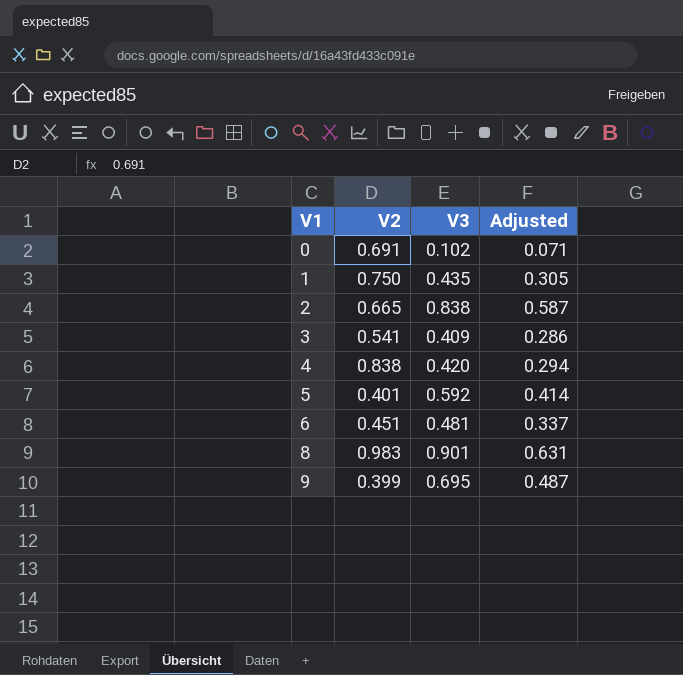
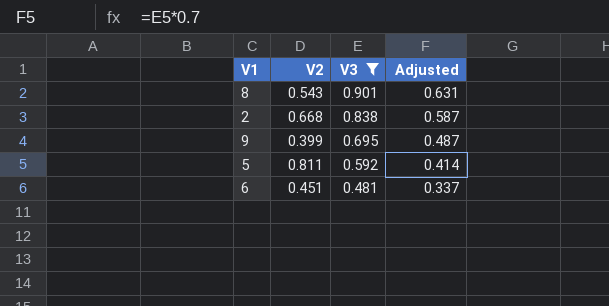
filter: none -> V3 >= 0.481
row order: V1 ascending -> V3 descending
8 | V2: 0.983 -> 0.543
2 | V2: 0.665 -> 0.668
5 | V2: 0.401 -> 0.811

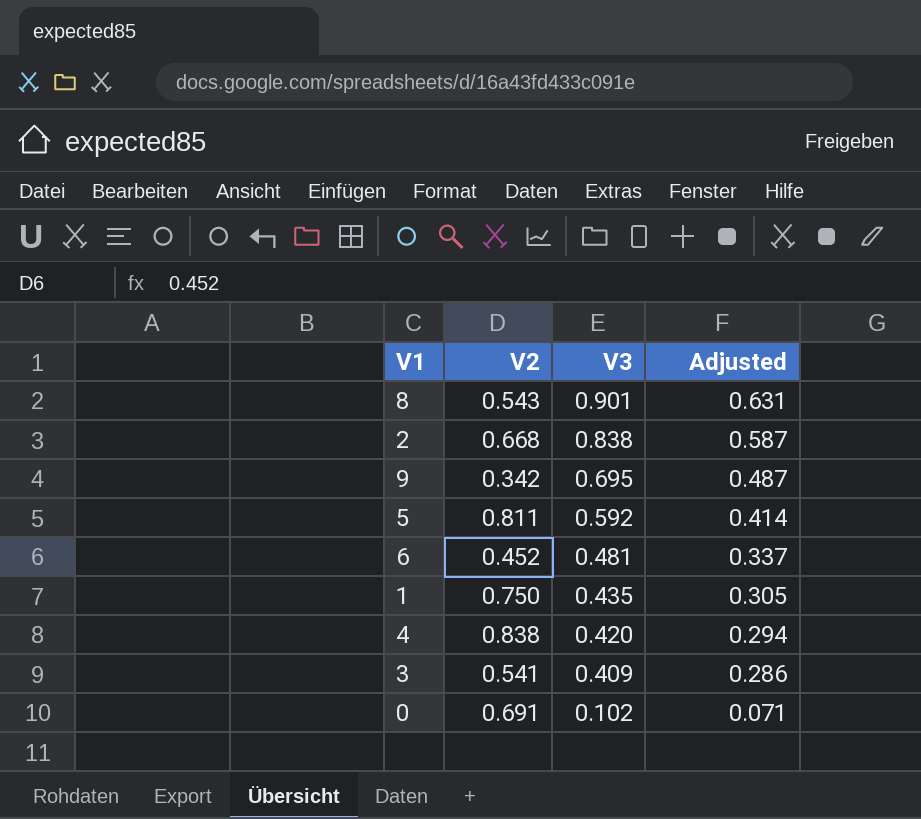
filter: V3 >= 0.481 -> none
9 | V2: 0.399 -> 0.342
6 | V2: 0.451 -> 0.452

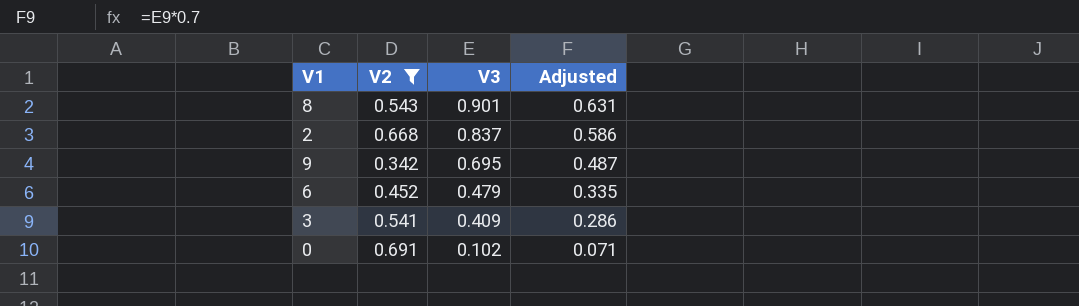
filter: none -> V2 <= 0.691
2 | V3: 0.838 -> 0.837
2 | Adjusted: 0.587 -> 0.586
6 | V3: 0.481 -> 0.479
6 | Adjusted: 0.337 -> 0.335

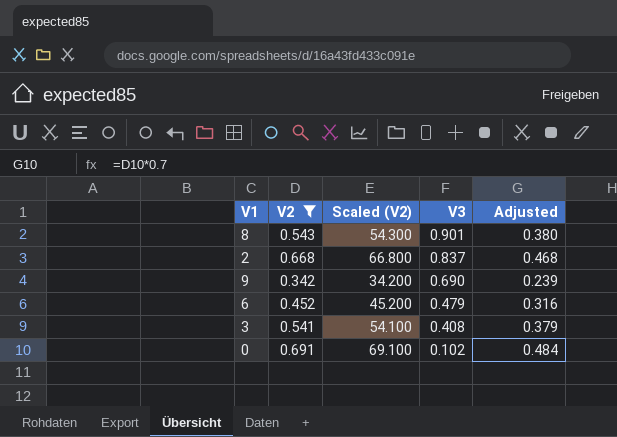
column Scaled (V2) | formula: none -> [V2] * 100
column Adjusted | formula: [V3] * 0.7 -> [V2] * 0.7
9 | V3: 0.695 -> 0.690
3 | V3: 0.409 -> 0.408

